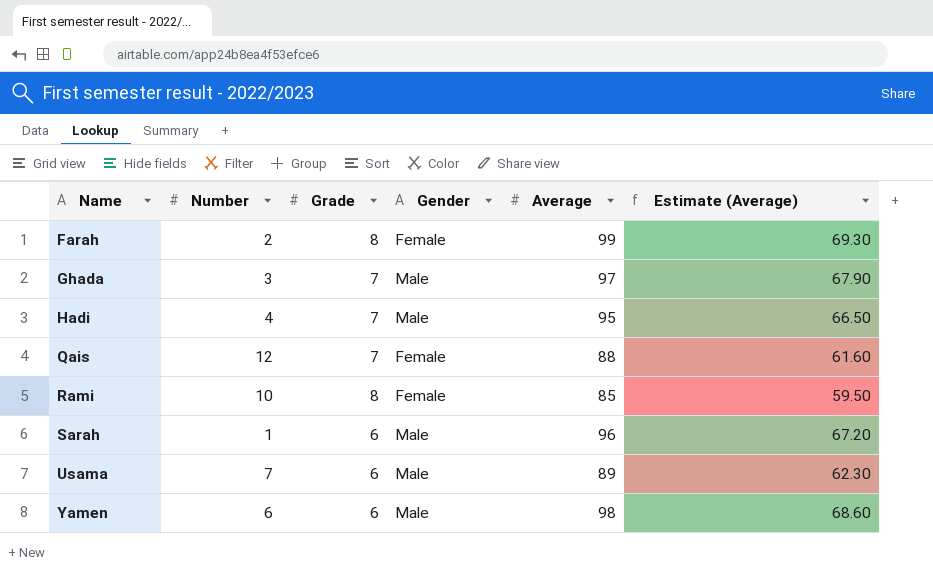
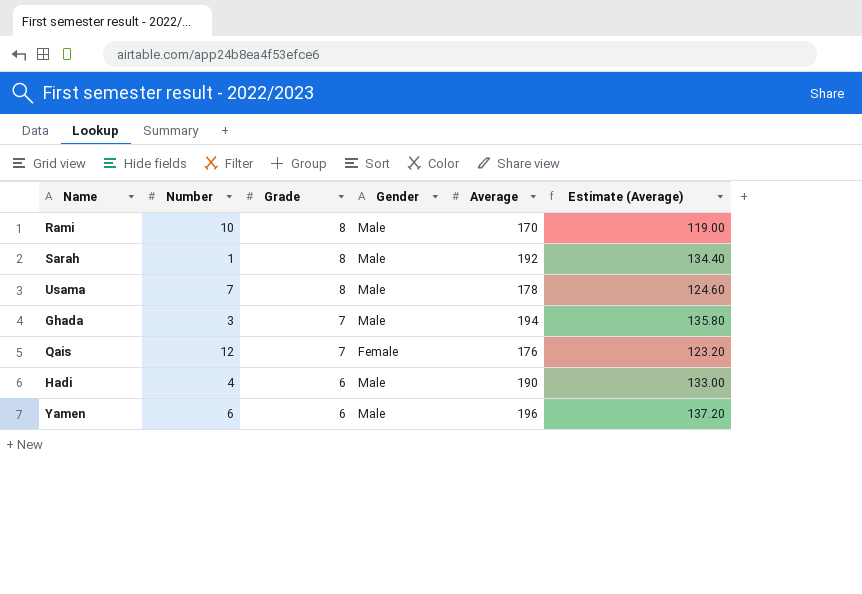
row order: Name ascending -> Grade descending
row Farah: 2 | 8 | Female | 99 | 69.30 -> none
Rami | Gender: Female -> Male
Rami | Average: 85 -> 170
Rami | Estimate (Average): 59.50 -> 119.00
Sarah | Grade: 6 -> 8
Sarah | Average: 96 -> 192
Sarah | Estimate (Average): 67.20 -> 134.40
Usama | Grade: 6 -> 8
Usama | Average: 89 -> 178
Usama | Estimate (Average): 62.30 -> 124.60
Ghada | Average: 97 -> 194
Ghada | Estimate (Average): 67.90 -> 135.80
Qais | Average: 88 -> 176
Qais | Estimate (Average): 61.60 -> 123.20
Hadi | Grade: 7 -> 6
Hadi | Average: 95 -> 190
Hadi | Estimate (Average): 66.50 -> 133.00
Yamen | Average: 98 -> 196
Yamen | Estimate (Average): 68.60 -> 137.20

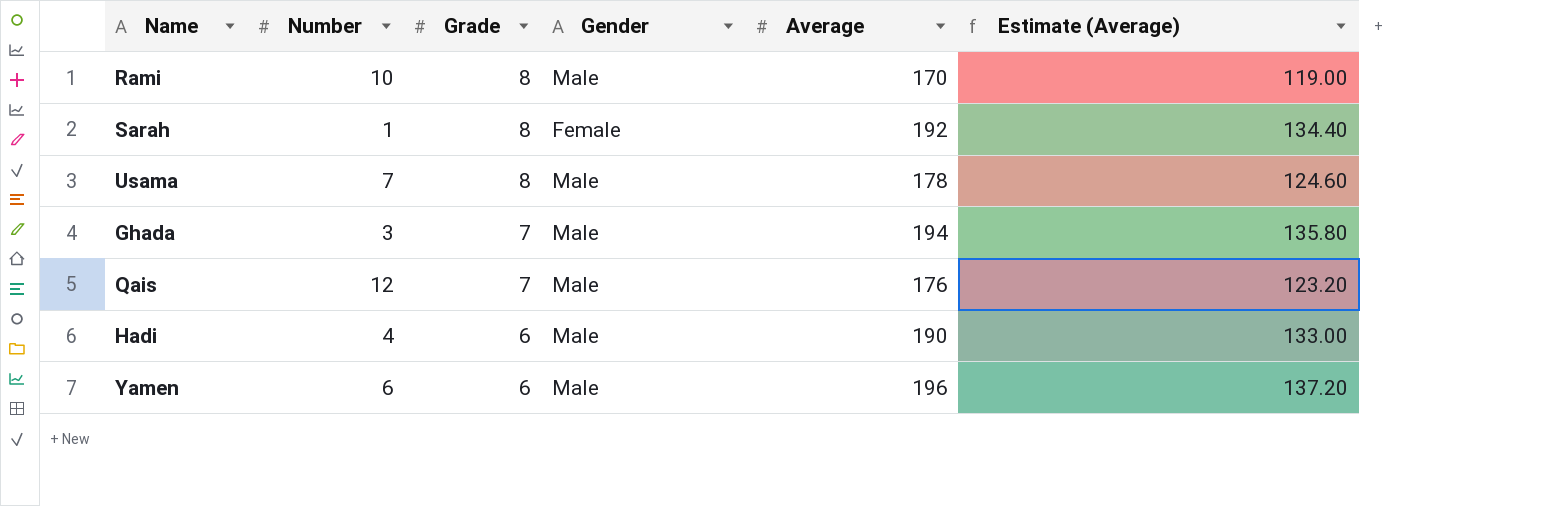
Sarah | Gender: Male -> Female
Qais | Gender: Female -> Male

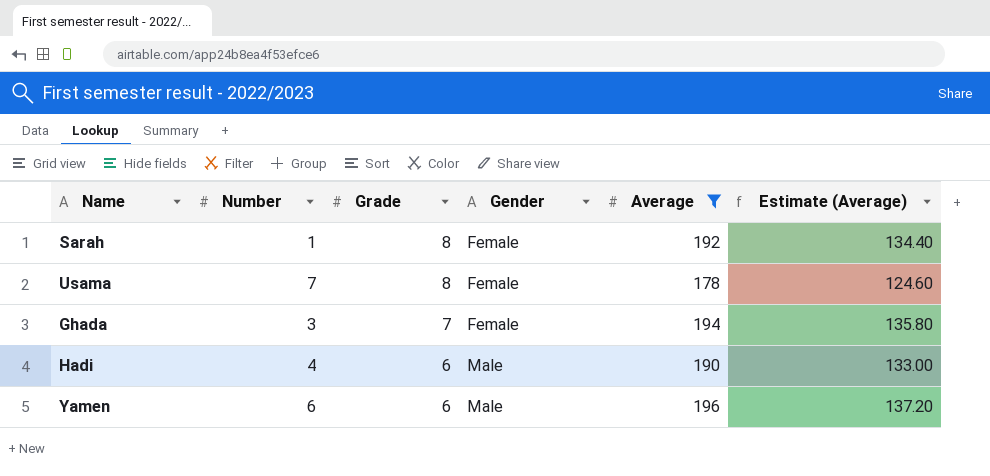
filter: none -> Average >= 178
Usama | Gender: Male -> Female
Ghada | Gender: Male -> Female

